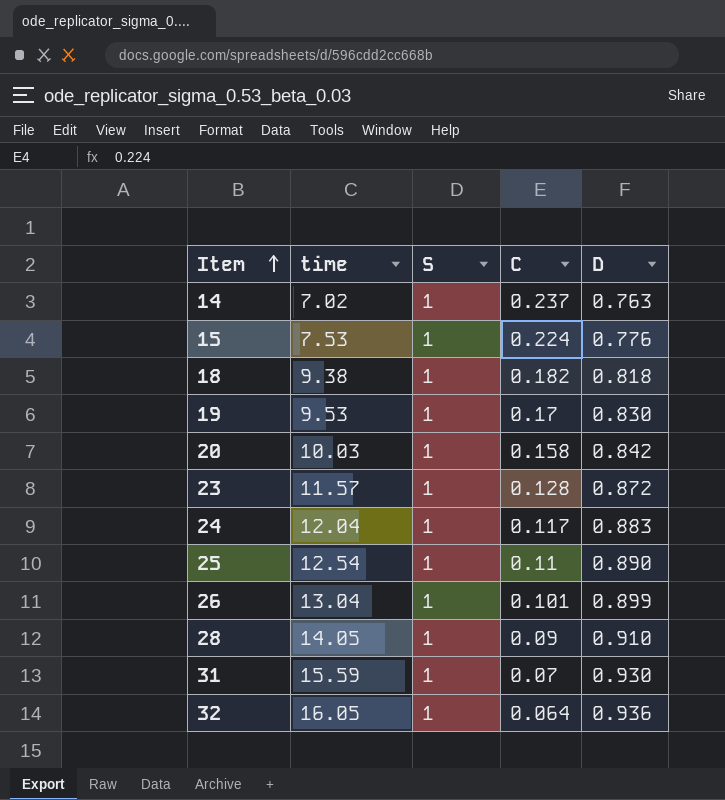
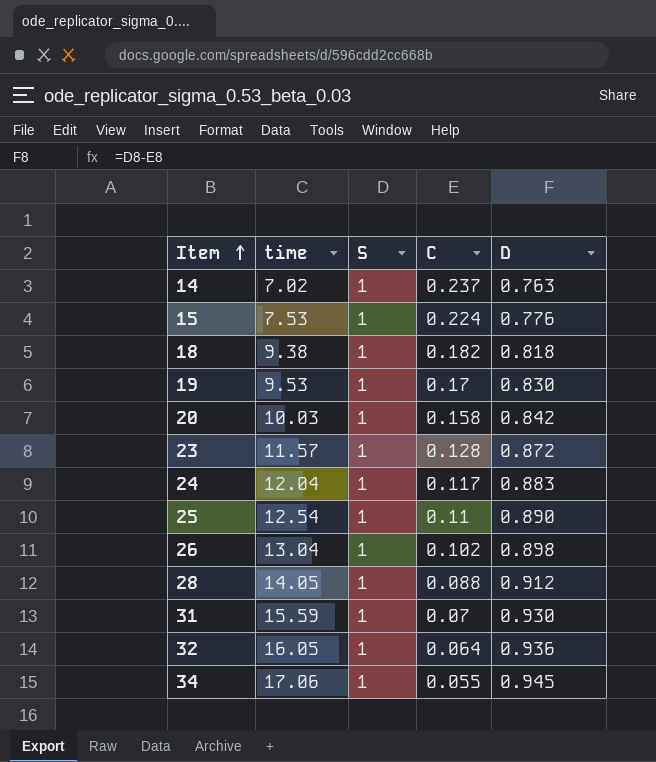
26 | C: 0.101 -> 0.102
26 | D: 0.899 -> 0.898
28 | C: 0.09 -> 0.088
28 | D: 0.910 -> 0.912
row 34: none -> 17.06 | 1 | 0.055 | 0.945

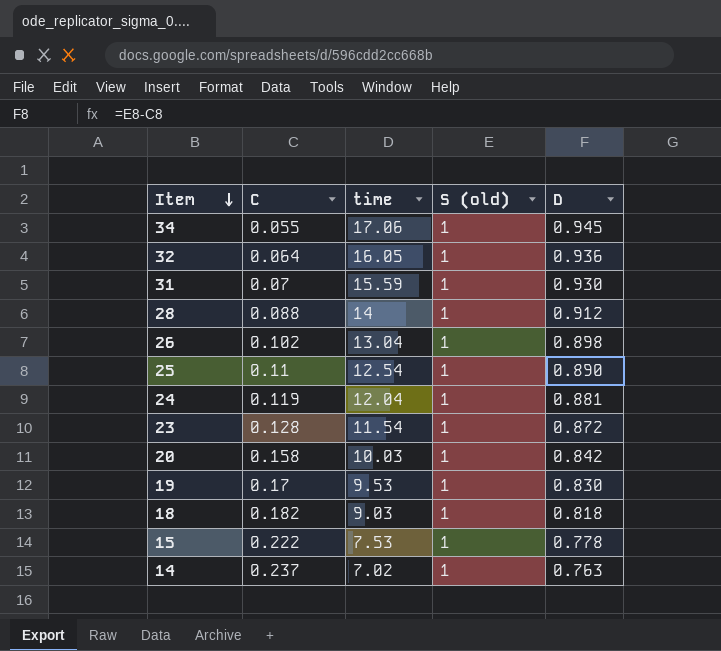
row order: Item ascending -> Item descending
column C | position: 4 -> 2
column name: S -> S (old)
28 | time: 14.05 -> 14
24 | C: 0.117 -> 0.119
24 | D: 0.883 -> 0.881
23 | time: 11.57 -> 11.54
18 | time: 9.38 -> 9.03
15 | C: 0.224 -> 0.222
15 | D: 0.776 -> 0.778

